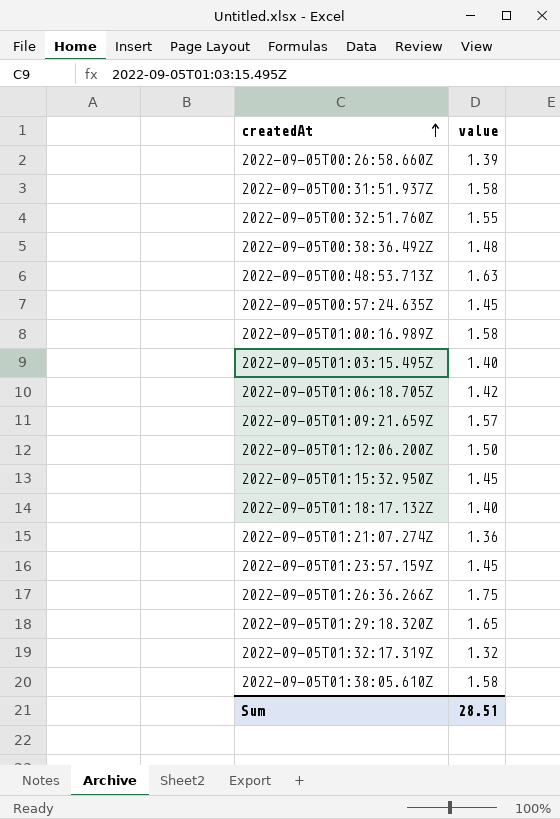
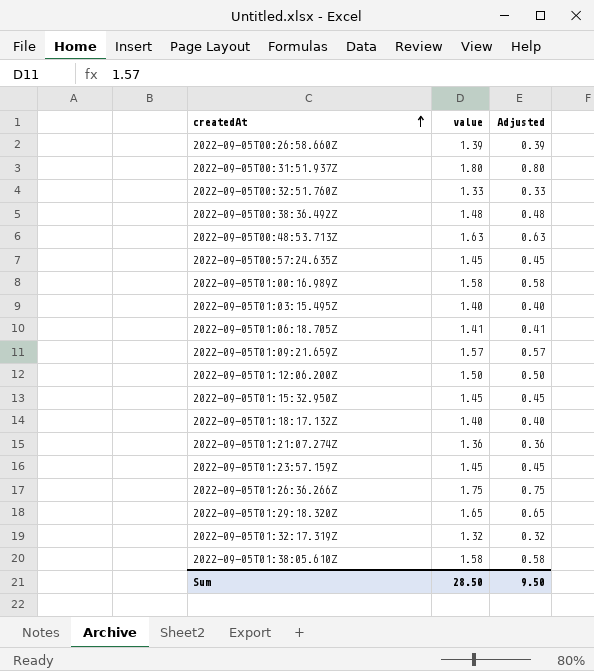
column Adjusted | formula: none -> [value] - 1
2022-09-05T00:31:51.937Z | value: 1.58 -> 1.80
2022-09-05T00:32:51.760Z | value: 1.55 -> 1.33
2022-09-05T01:06:18.705Z | value: 1.42 -> 1.41
Sum | value: 28.51 -> 28.50

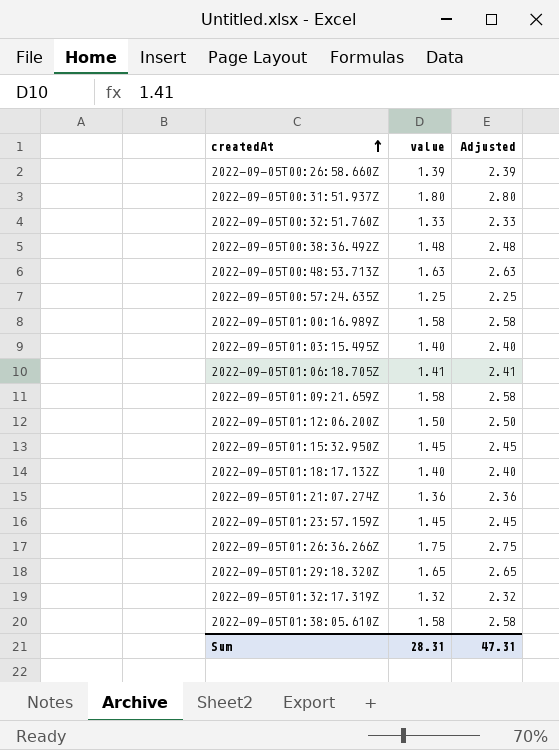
column Adjusted | formula: [value] - 1 -> [value] + 1
2022-09-05T00:57:24.635Z | value: 1.45 -> 1.25
2022-09-05T01:09:21.659Z | value: 1.57 -> 1.58
Sum | value: 28.50 -> 28.31
Sum | Adjusted: 9.50 -> 47.31

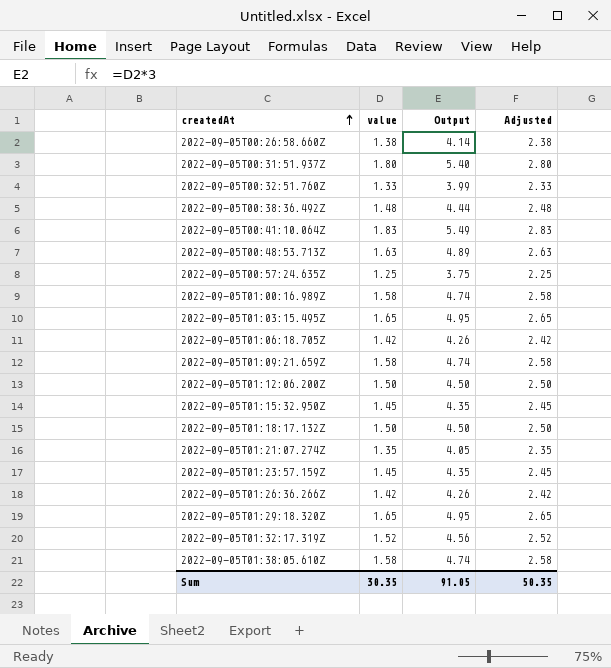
column Output | formula: none -> [value] * 3
2022-09-05T00:26:58.660Z | value: 1.39 -> 1.38
2022-09-05T00:26:58.660Z | Adjusted: 2.39 -> 2.38
row 2022-09-05T00:41:10.064Z: none -> 1.83 | 5.49 | 2.83
2022-09-05T01:03:15.495Z | value: 1.40 -> 1.65
2022-09-05T01:03:15.495Z | Adjusted: 2.40 -> 2.65
2022-09-05T01:06:18.705Z | value: 1.41 -> 1.42
2022-09-05T01:06:18.705Z | Adjusted: 2.41 -> 2.42
2022-09-05T01:18:17.132Z | value: 1.40 -> 1.50
2022-09-05T01:18:17.132Z | Adjusted: 2.40 -> 2.50
2022-09-05T01:21:07.274Z | value: 1.36 -> 1.35
2022-09-05T01:21:07.274Z | Adjusted: 2.36 -> 2.35
2022-09-05T01:26:36.266Z | value: 1.75 -> 1.42
2022-09-05T01:26:36.266Z | Adjusted: 2.75 -> 2.42
2022-09-05T01:32:17.319Z | value: 1.32 -> 1.52
2022-09-05T01:32:17.319Z | Adjusted: 2.32 -> 2.52
Sum | value: 28.31 -> 30.35
Sum | Adjusted: 47.31 -> 50.35

